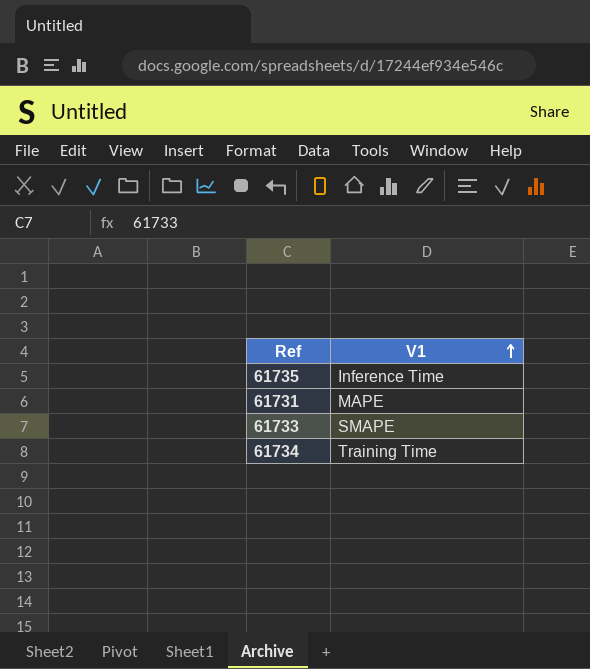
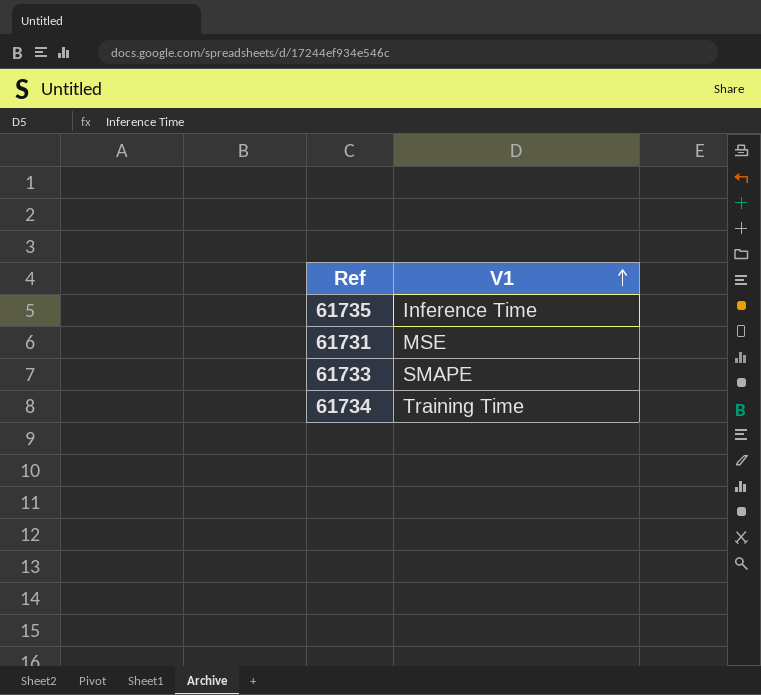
61731 | V1: MAPE -> MSE

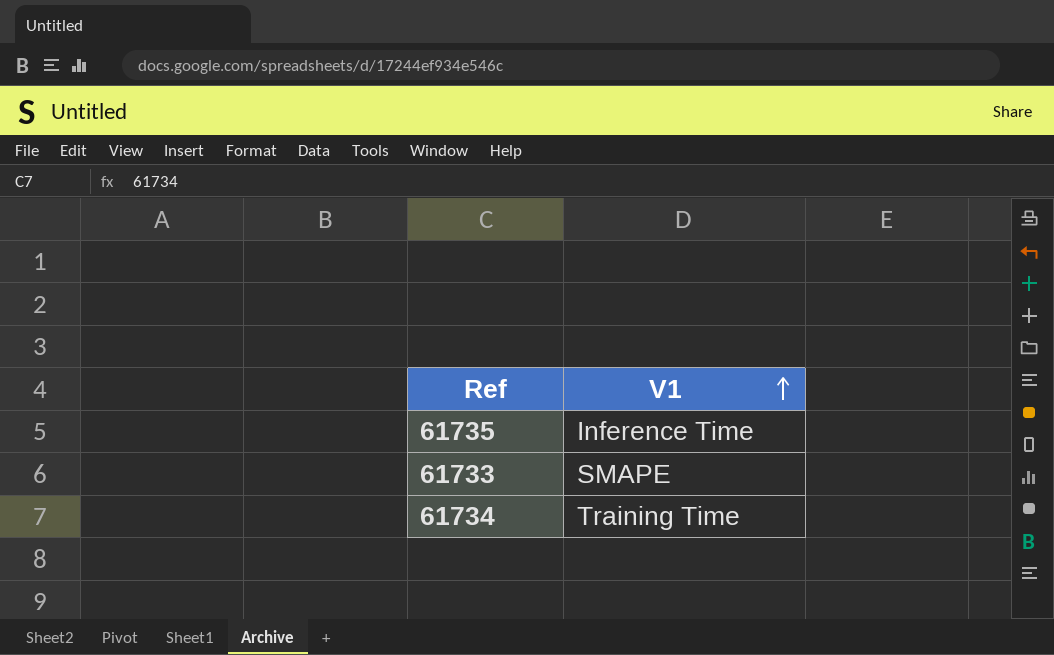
row 61731: MSE -> none

